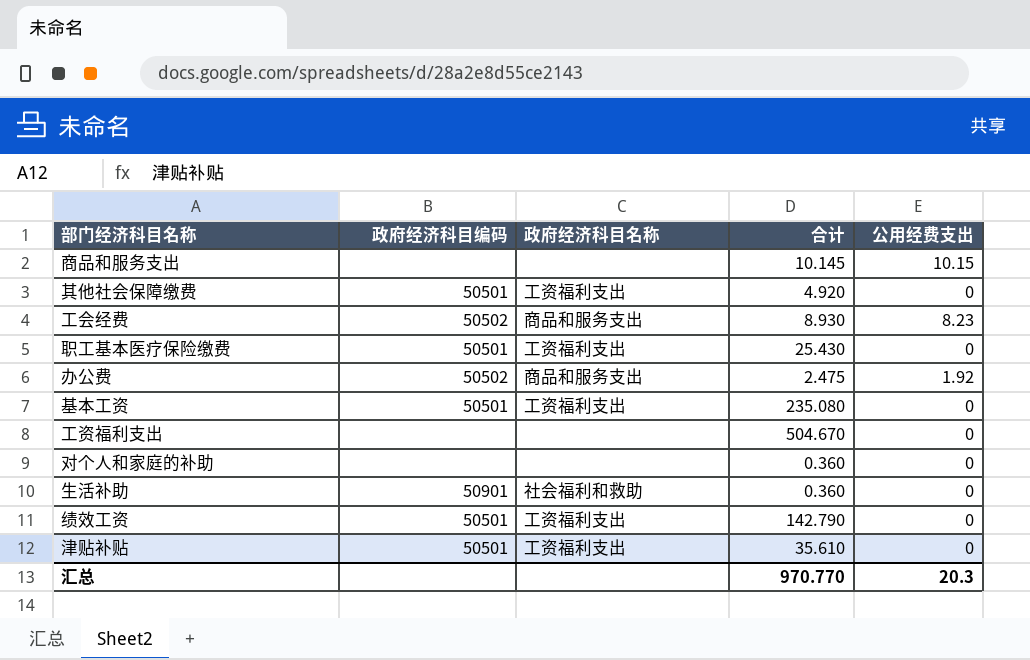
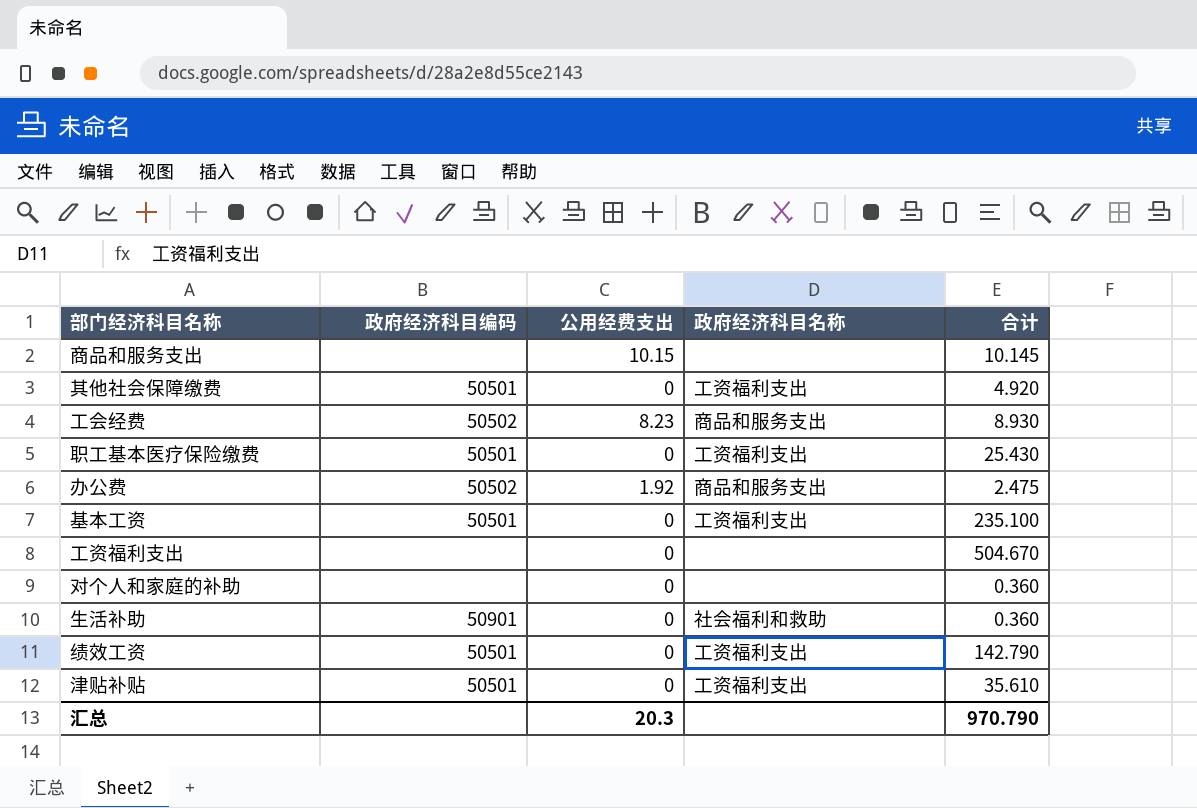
column 公用经费支出 | position: 5 -> 3
基本工资 | 合计: 235.080 -> 235.100
汇总 | 合计: 970.770 -> 970.790

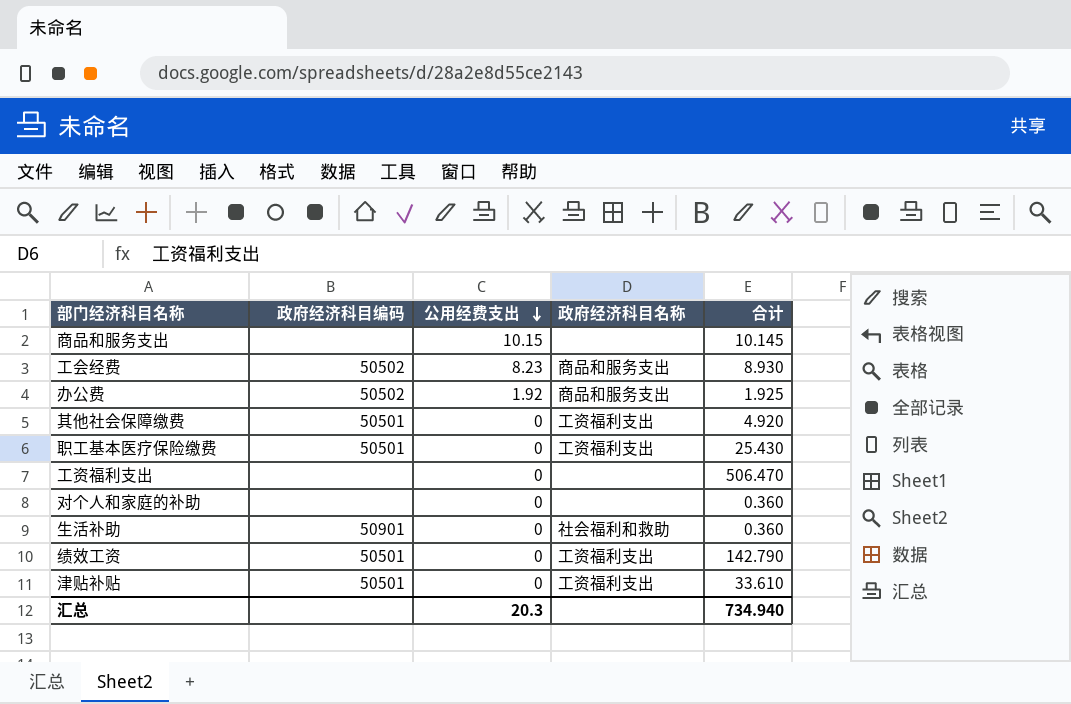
row order: none -> 公用经费支出 descending
row 基本工资: 50501 | 0 | 工资福利支出 | 235.100 -> none
办公费 | 合计: 2.475 -> 1.925
工资福利支出 | 合计: 504.670 -> 506.470
津贴补贴 | 合计: 35.610 -> 33.610
汇总 | 合计: 970.790 -> 734.940

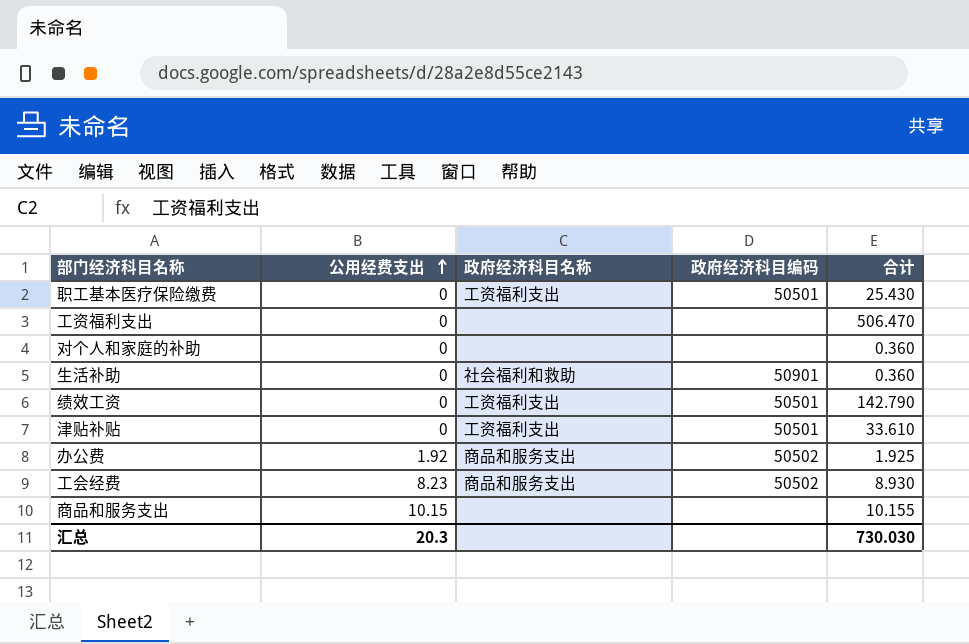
row order: 公用经费支出 descending -> 公用经费支出 ascending
column 政府经济科目编码 | position: 2 -> 4
row 其他社会保障缴费: 50501 | 0 | 工资福利支出 | 4.920 -> none
商品和服务支出 | 合计: 10.145 -> 10.155
汇总 | 合计: 734.940 -> 730.030

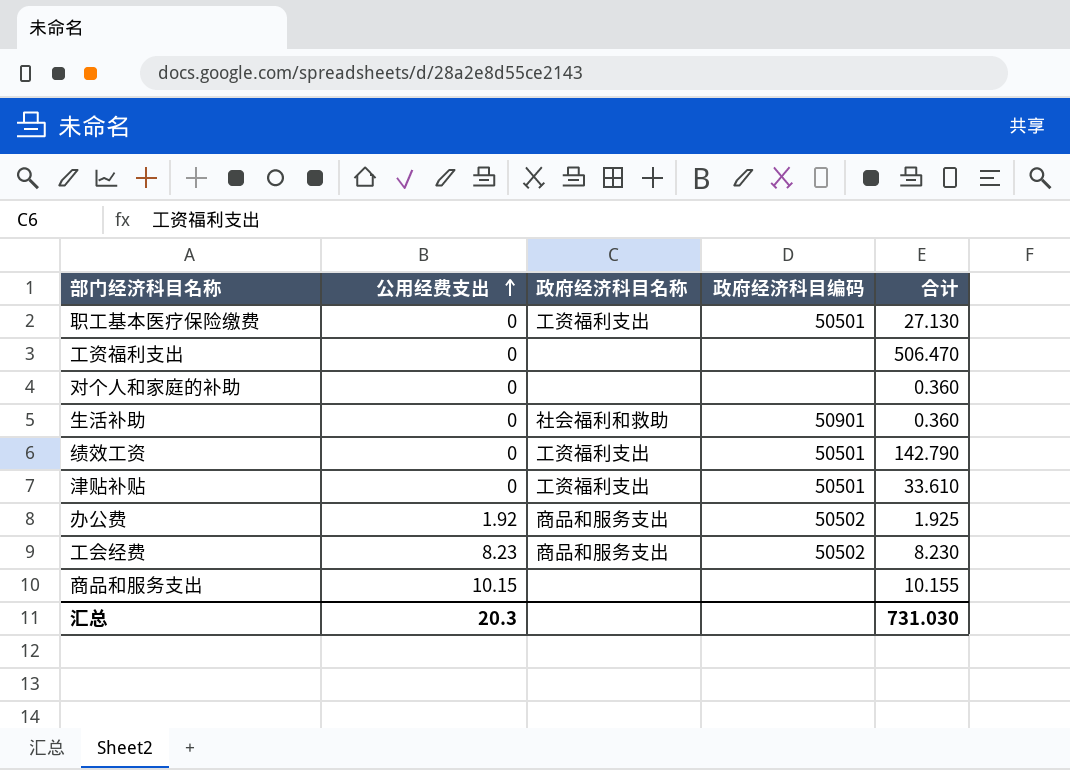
职工基本医疗保险缴费 | 合计: 25.430 -> 27.130
工会经费 | 合计: 8.930 -> 8.230
汇总 | 合计: 730.030 -> 731.030

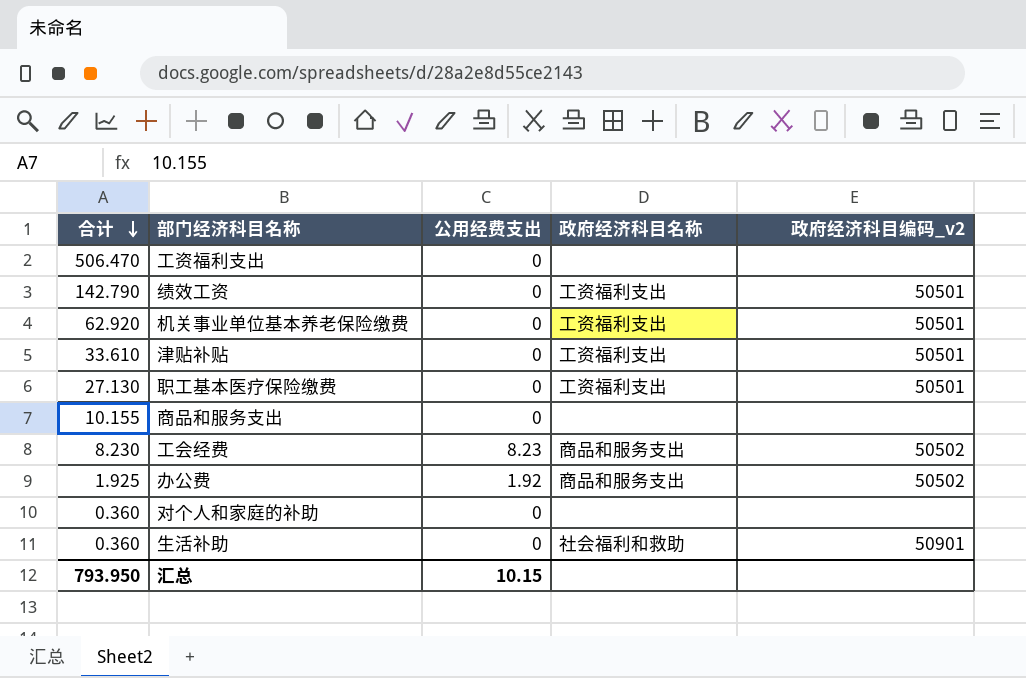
row order: 公用经费支出 ascending -> 合计 descending
column 合计 | position: 5 -> 1
column name: 政府经济科目编码 -> 政府经济科目编码_v2
row 机关事业单位基本养老保险缴费: none -> 62.920 | 0 | 工资福利支出 | 50501
商品和服务支出 | 公用经费支出: 10.15 -> 0
汇总 | 合计: 731.030 -> 793.950
汇总 | 公用经费支出: 20.3 -> 10.15

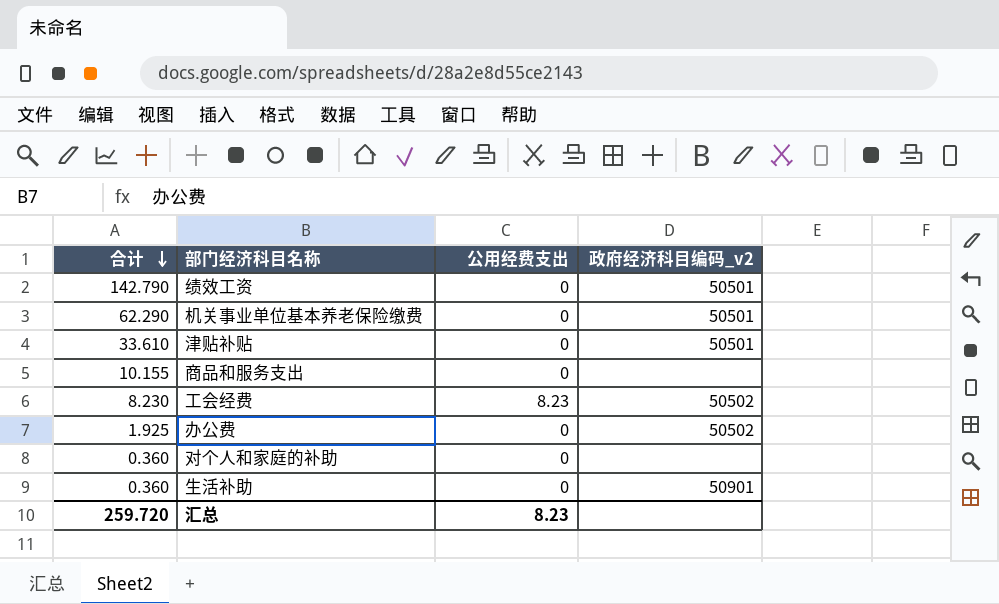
column 政府经济科目名称 | position: 4 -> none
row 工资福利支出: 506.470 | 0 | none | none -> none
row 职工基本医疗保险缴费: 27.130 | 0 | 工资福利支出 | 50501 -> none
机关事业单位基本养老保险缴费 | 合计: 62.920 -> 62.290
办公费 | 公用经费支出: 1.92 -> 0
汇总 | 合计: 793.950 -> 259.720
汇总 | 公用经费支出: 10.15 -> 8.23

